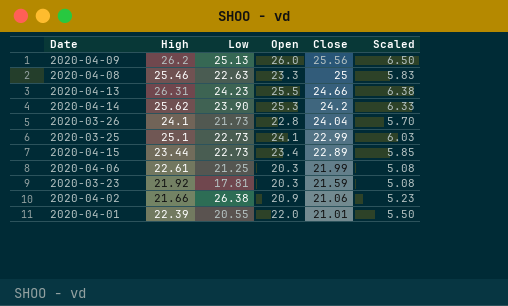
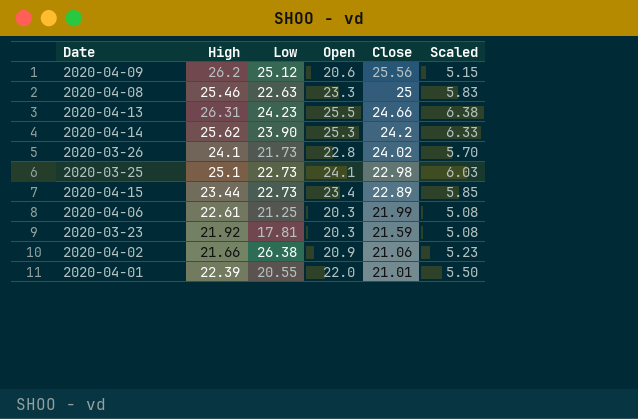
2020-04-09 | Low: 25.13 -> 25.12
2020-04-09 | Open: 26.0 -> 20.6
2020-04-09 | Scaled: 6.50 -> 5.15
2020-03-26 | Close: 24.04 -> 24.02
2020-03-25 | Close: 22.99 -> 22.98

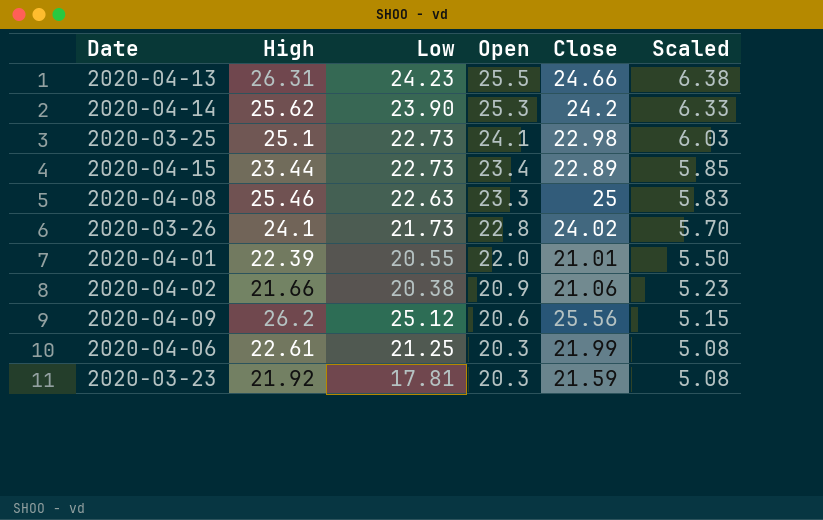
row order: Close descending -> Open descending
2020-04-02 | Low: 26.38 -> 20.38

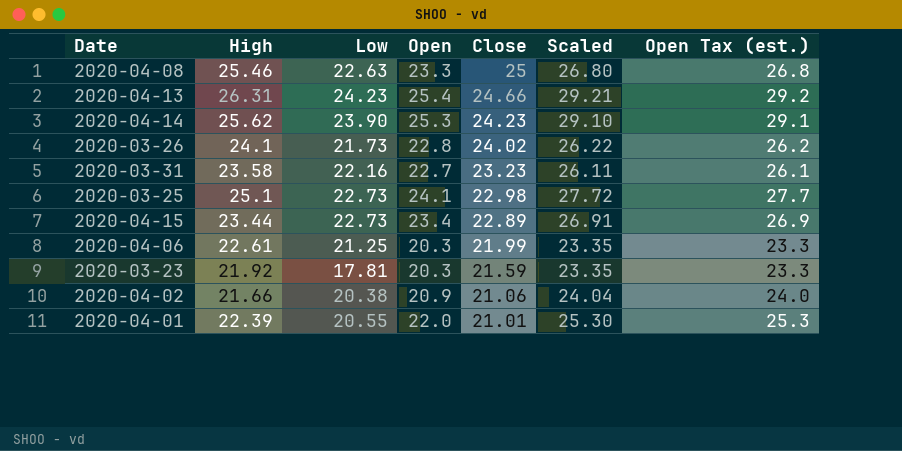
row order: Open descending -> Close descending
column Scaled | formula: [Open] * 0.25 -> [Open] * 1.15
column Open Tax (est.) | formula: none -> [Open] * 1.15
row 2020-04-09: 26.2 | 25.12 | 20.6 | 25.56 | 5.15 -> none
2020-04-13 | Open: 25.5 -> 25.4
2020-04-14 | Close: 24.2 -> 24.23
row 2020-03-31: none -> 23.58 | 22.16 | 22.7 | 23.23 | 26.11 | 26.1

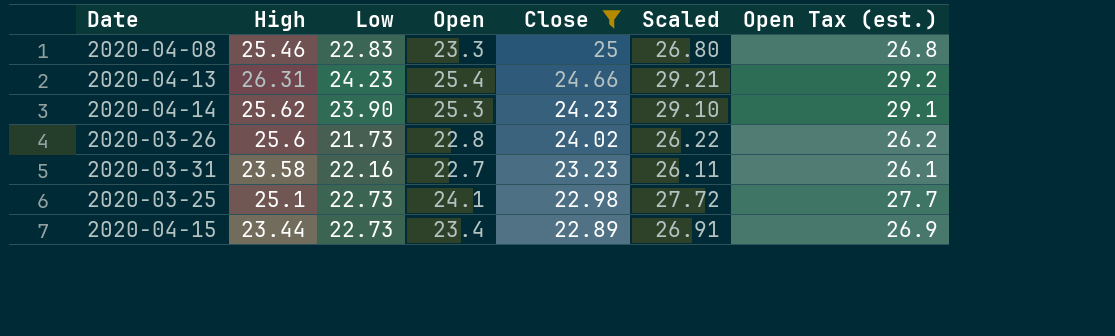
filter: none -> Close >= 22.89
2020-04-08 | Low: 22.63 -> 22.83
2020-03-26 | High: 24.1 -> 25.6

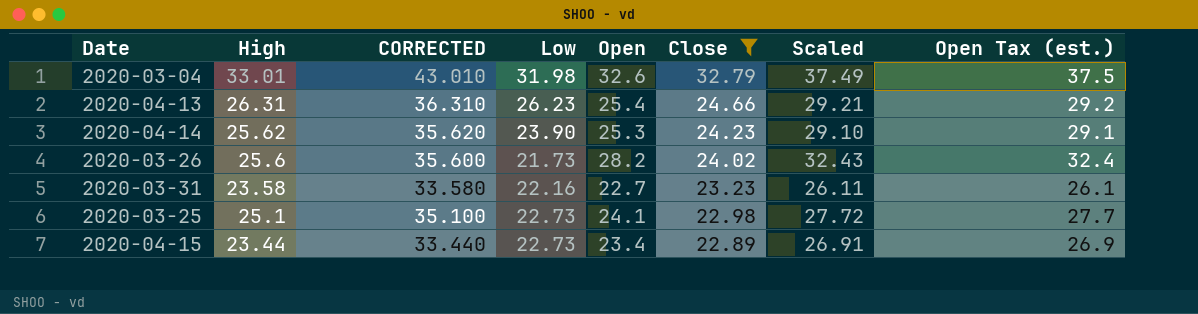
column CORRECTED | formula: none -> [High] + 10
row 2020-04-08: 25.46 | 22.83 | 23.3 | 25 | 26.80 | 26.8 -> none
row 2020-03-04: none -> 33.01 | 43.010 | 31.98 | 32.6 | 32.79 | 37.49 | 37.5
2020-04-13 | Low: 24.23 -> 26.23
2020-03-26 | Open: 22.8 -> 28.2
2020-03-26 | Scaled: 26.22 -> 32.43
2020-03-26 | Open Tax (est.): 26.2 -> 32.4

